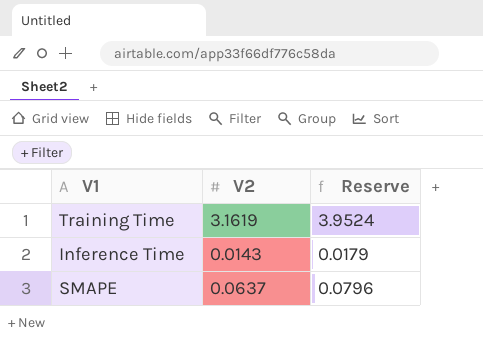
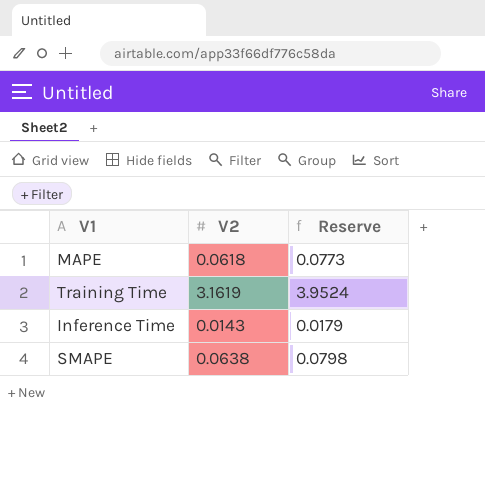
row MAPE: none -> 0.0618 | 0.0773
SMAPE | V2: 0.0637 -> 0.0638
SMAPE | Reserve: 0.0796 -> 0.0798

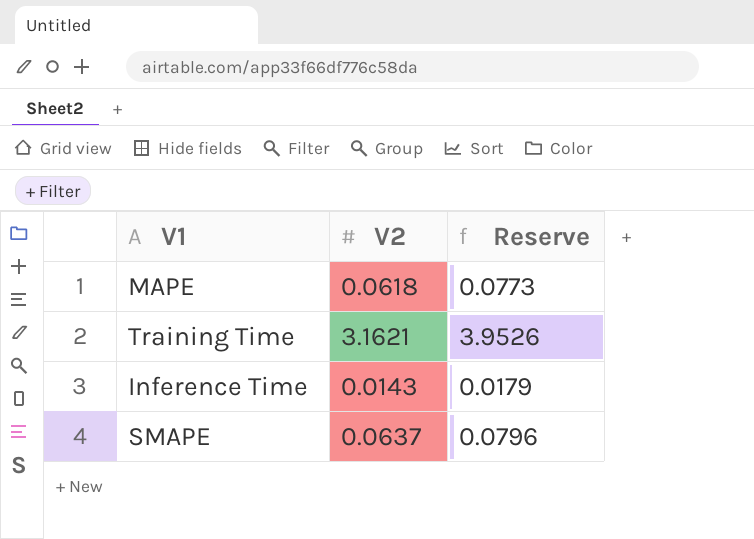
Training Time | V2: 3.1619 -> 3.1621
Training Time | Reserve: 3.9524 -> 3.9526
SMAPE | V2: 0.0638 -> 0.0637
SMAPE | Reserve: 0.0798 -> 0.0796

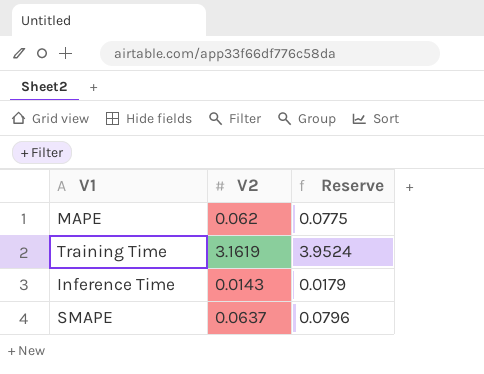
MAPE | V2: 0.0618 -> 0.062
MAPE | Reserve: 0.0773 -> 0.0775
Training Time | V2: 3.1621 -> 3.1619
Training Time | Reserve: 3.9526 -> 3.9524

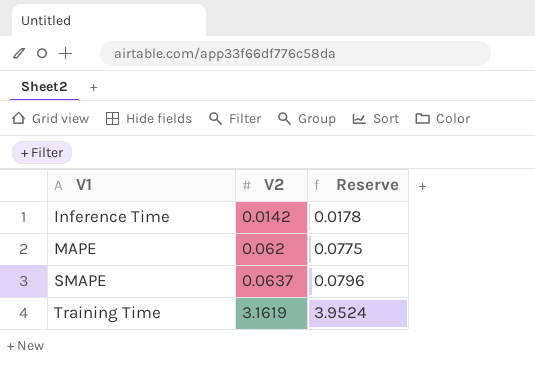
row order: none -> V1 ascending
Inference Time | V2: 0.0143 -> 0.0142
Inference Time | Reserve: 0.0179 -> 0.0178

